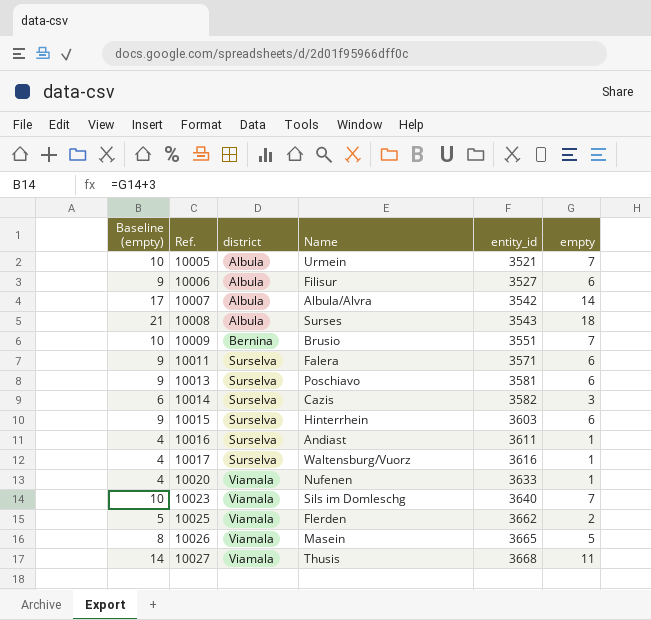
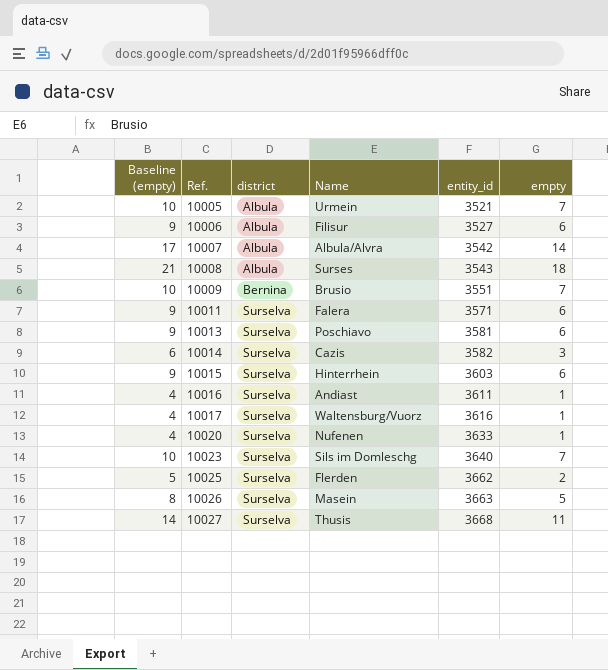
10020 | district: Viamala -> Surselva
10023 | district: Viamala -> Surselva
10025 | district: Viamala -> Surselva
10026 | district: Viamala -> Surselva
10026 | entity_id: 3665 -> 3663
10027 | district: Viamala -> Surselva

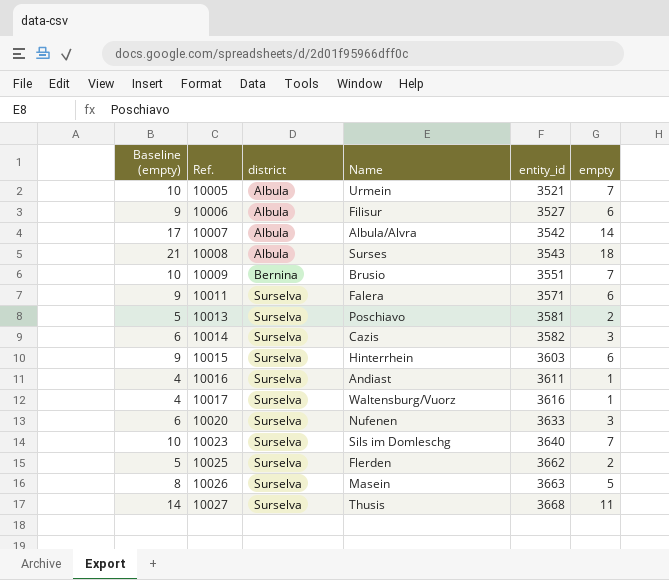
10013 | Baseline (empty): 9 -> 5
10013 | empty: 6 -> 2
10020 | Baseline (empty): 4 -> 6
10020 | empty: 1 -> 3

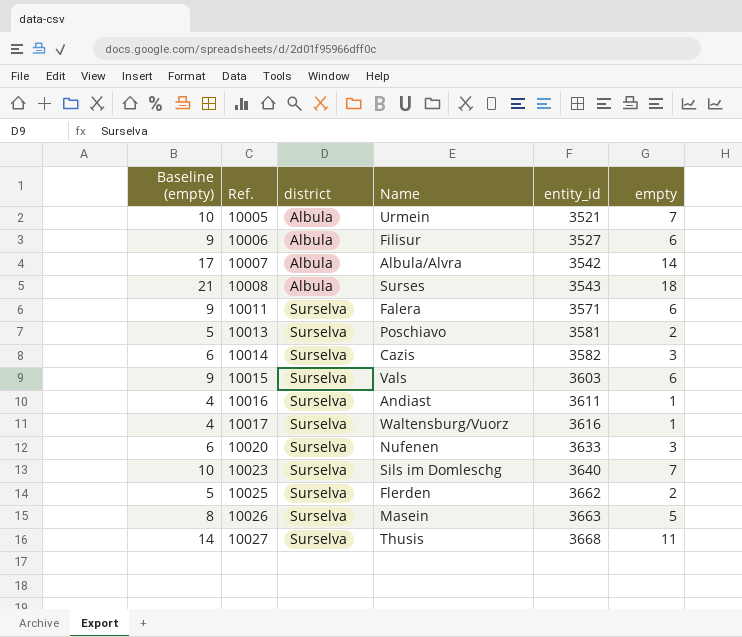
row 10009: 10 | Bernina | Brusio | 3551 | 7 -> none
10015 | Name: Hinterrhein -> Vals

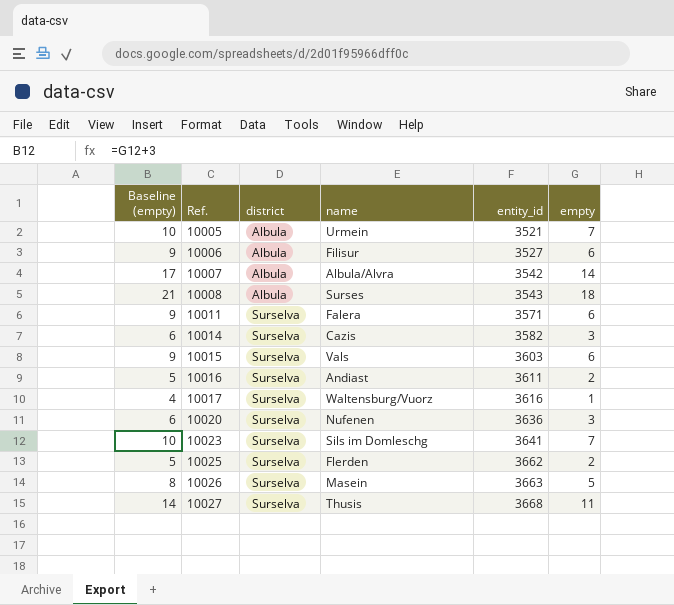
column name: Name -> name
row 10013: 5 | Surselva | Poschiavo | 3581 | 2 -> none
10016 | Baseline (empty): 4 -> 5
10016 | empty: 1 -> 2
10020 | entity_id: 3633 -> 3636
10023 | entity_id: 3640 -> 3641

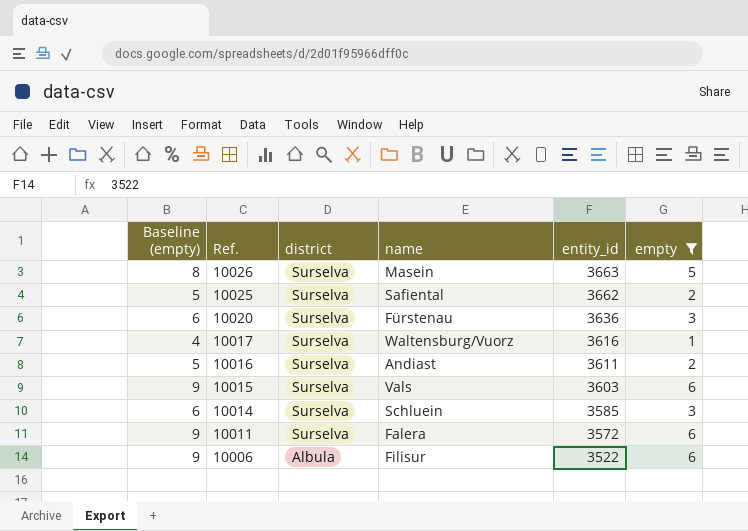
filter: none -> empty <= 6
row order: Ref. ascending -> Ref. descending
10025 | name: Flerden -> Safiental
10020 | name: Nufenen -> Fürstenau
10014 | name: Cazis -> Schluein
10014 | entity_id: 3582 -> 3585
10011 | entity_id: 3571 -> 3572
10006 | entity_id: 3527 -> 3522

